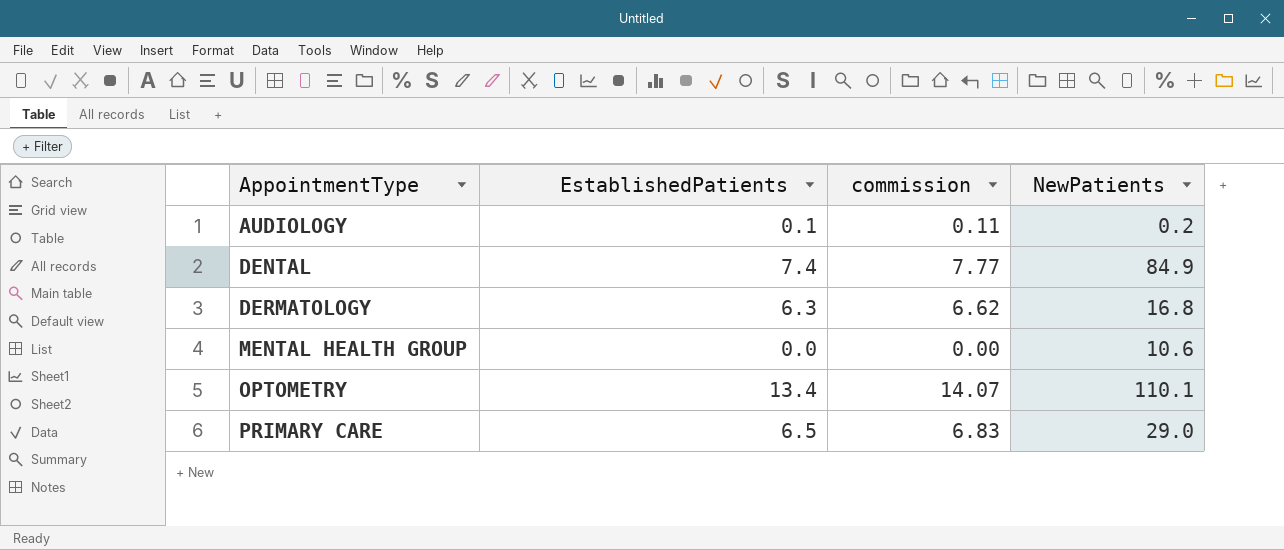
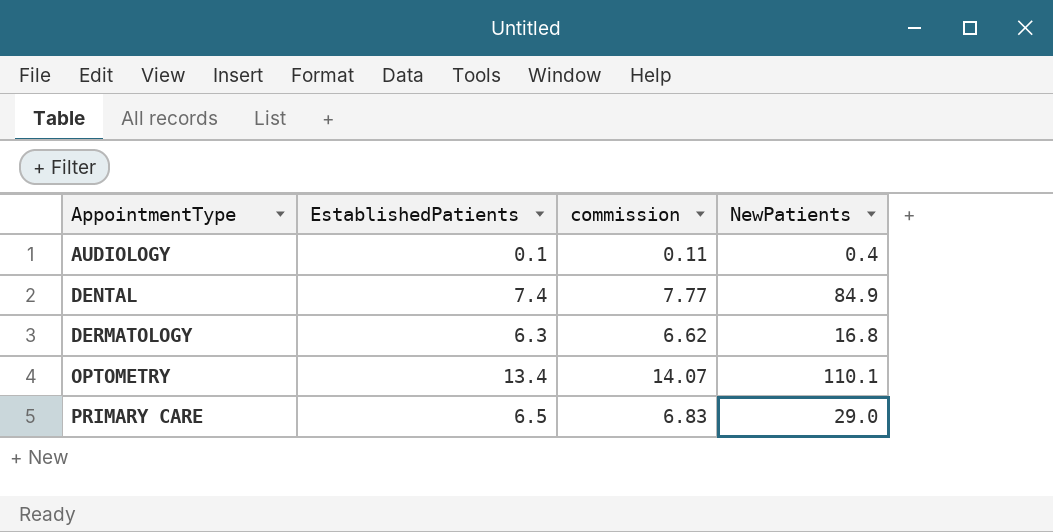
row MENTAL HEALTH GROUP: 0.0 | 0.00 | 10.6 -> none
AUDIOLOGY | NewPatients: 0.2 -> 0.4

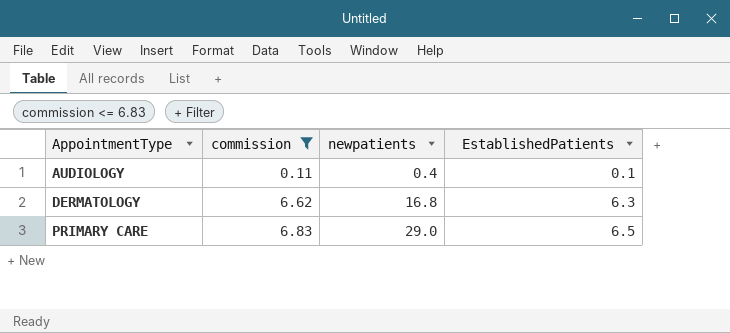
filter: none -> commission <= 6.83
column name: NewPatients -> newpatients
column EstablishedPatients | position: 2 -> 4

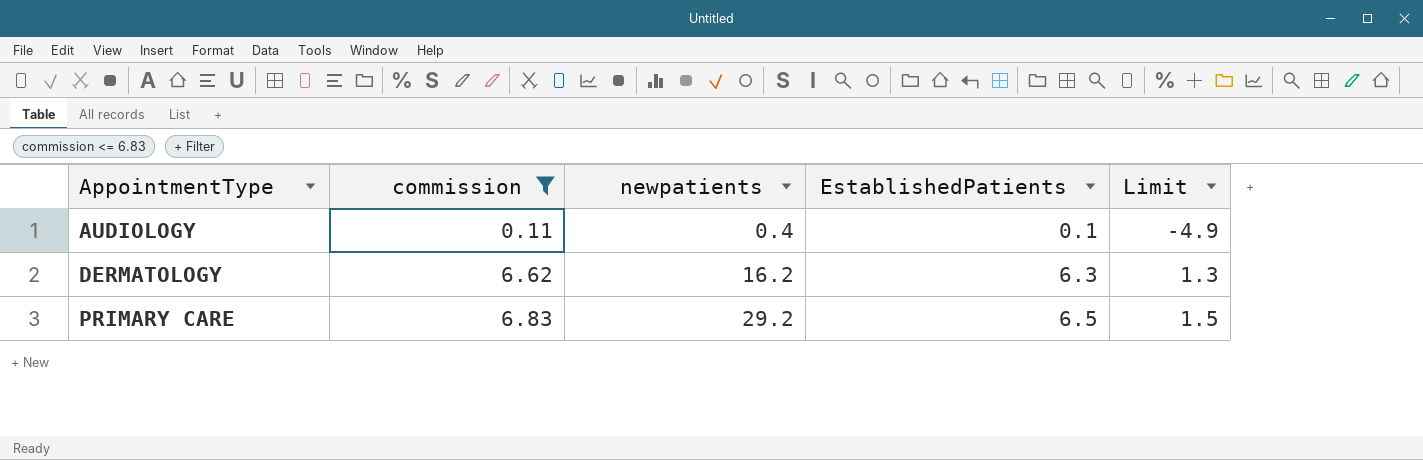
column Limit | formula: none -> [EstablishedPatients] - 5
DERMATOLOGY | newpatients: 16.8 -> 16.2
PRIMARY CARE | newpatients: 29.0 -> 29.2

